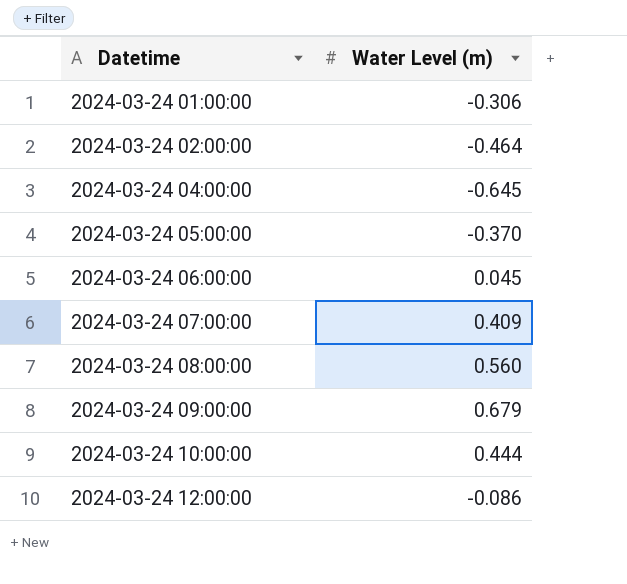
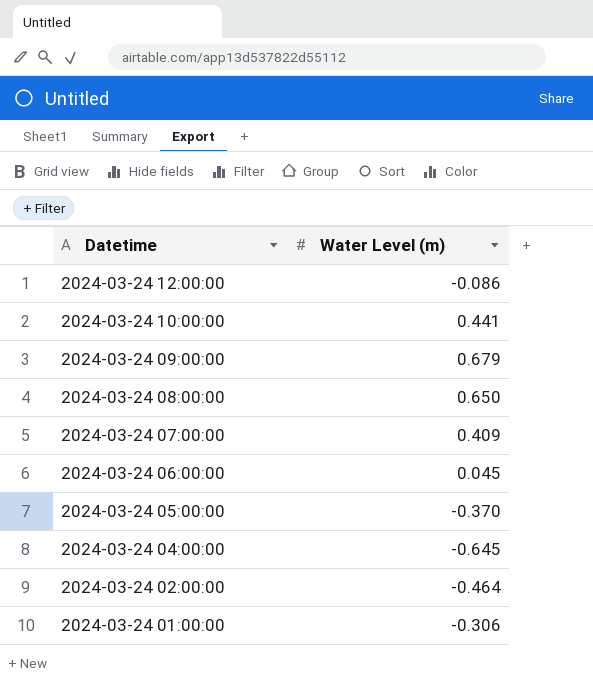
row order: Datetime ascending -> Datetime descending
2024-03-24 10:00:00 | Water Level (m): 0.444 -> 0.441
2024-03-24 08:00:00 | Water Level (m): 0.560 -> 0.650

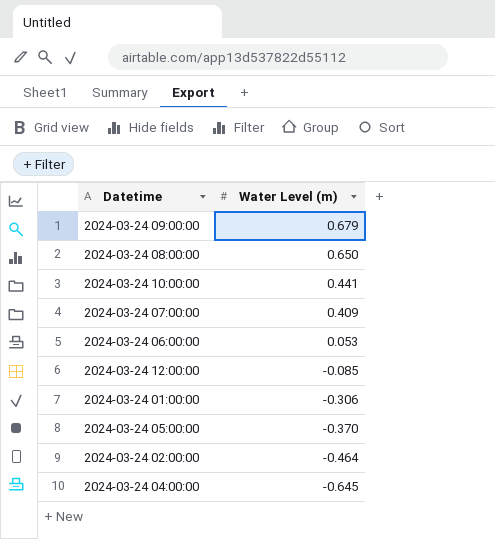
row order: Datetime descending -> Water Level (m) descending
2024-03-24 06:00:00 | Water Level (m): 0.045 -> 0.053
2024-03-24 12:00:00 | Water Level (m): -0.086 -> -0.085

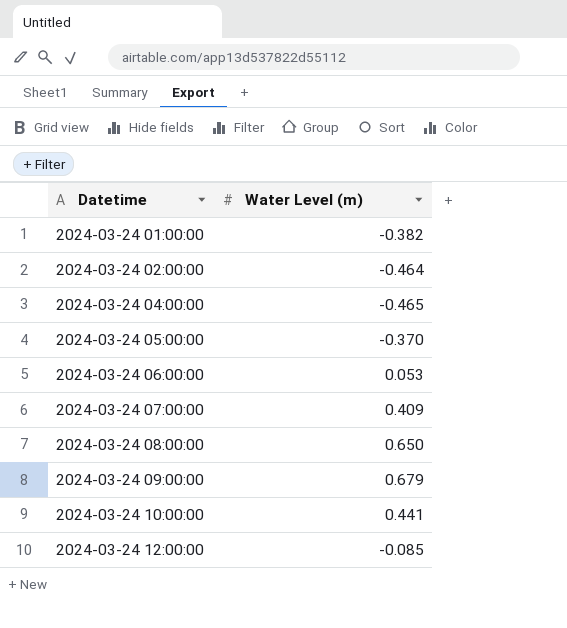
row order: Water Level (m) descending -> Datetime ascending
2024-03-24 01:00:00 | Water Level (m): -0.306 -> -0.382
2024-03-24 04:00:00 | Water Level (m): -0.645 -> -0.465

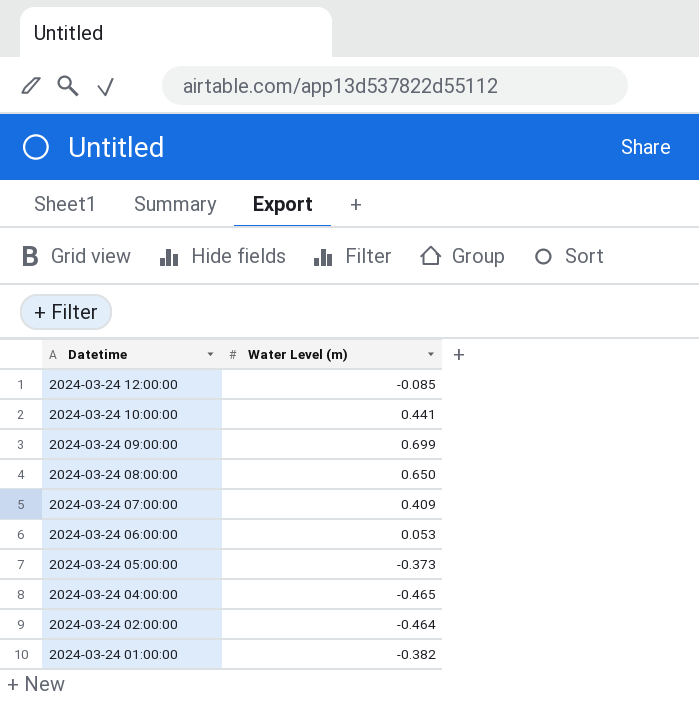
row order: Datetime ascending -> Datetime descending
2024-03-24 09:00:00 | Water Level (m): 0.679 -> 0.699
2024-03-24 05:00:00 | Water Level (m): -0.370 -> -0.373

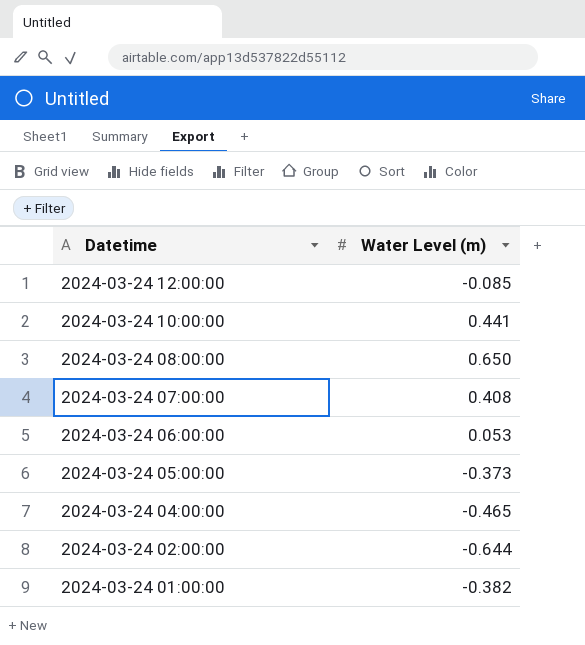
row 2024-03-24 09:00:00: 0.699 -> none
2024-03-24 07:00:00 | Water Level (m): 0.409 -> 0.408
2024-03-24 02:00:00 | Water Level (m): -0.464 -> -0.644

